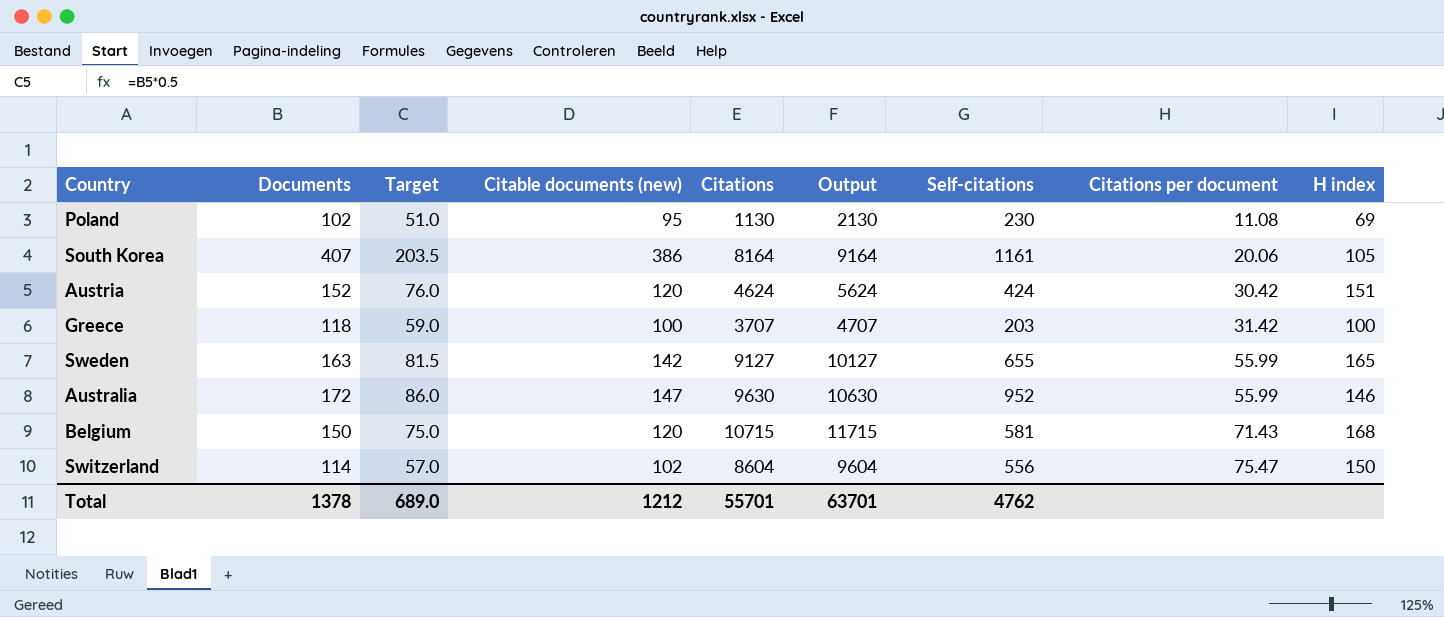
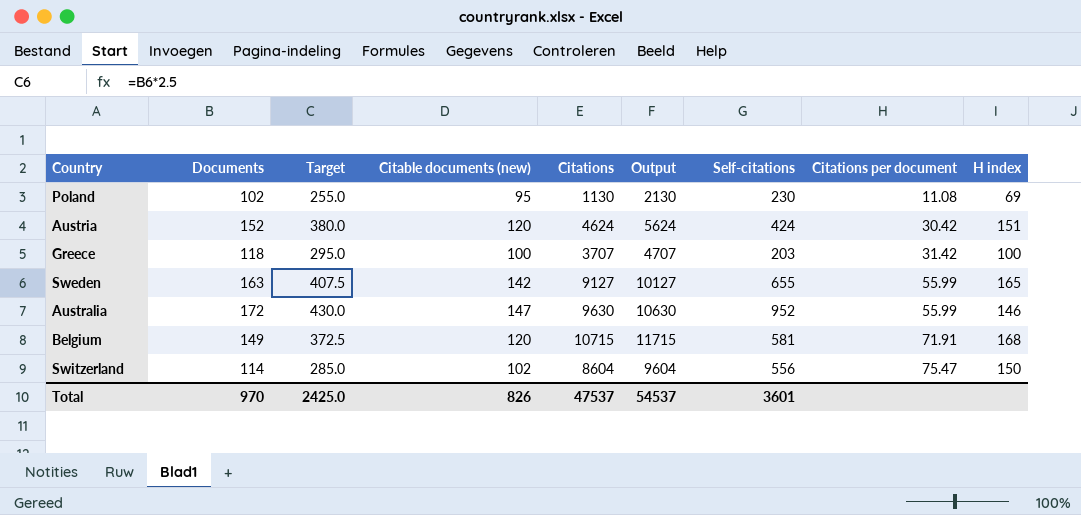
column Target | formula: [Documents] * 0.5 -> [Documents] * 2.5
row South Korea: 407 | 203.5 | 386 | 8164 | 9164 | 1161 | 20.06 | 105 -> none
Belgium | Documents: 150 -> 149
Belgium | Citations per document: 71.43 -> 71.91
Total | Documents: 1378 -> 970
Total | Target: 689.0 -> 2425.0
Total | Citable documents (new): 1212 -> 826
Total | Citations: 55701 -> 47537
Total | Output: 63701 -> 54537
Total | Self-citations: 4762 -> 3601

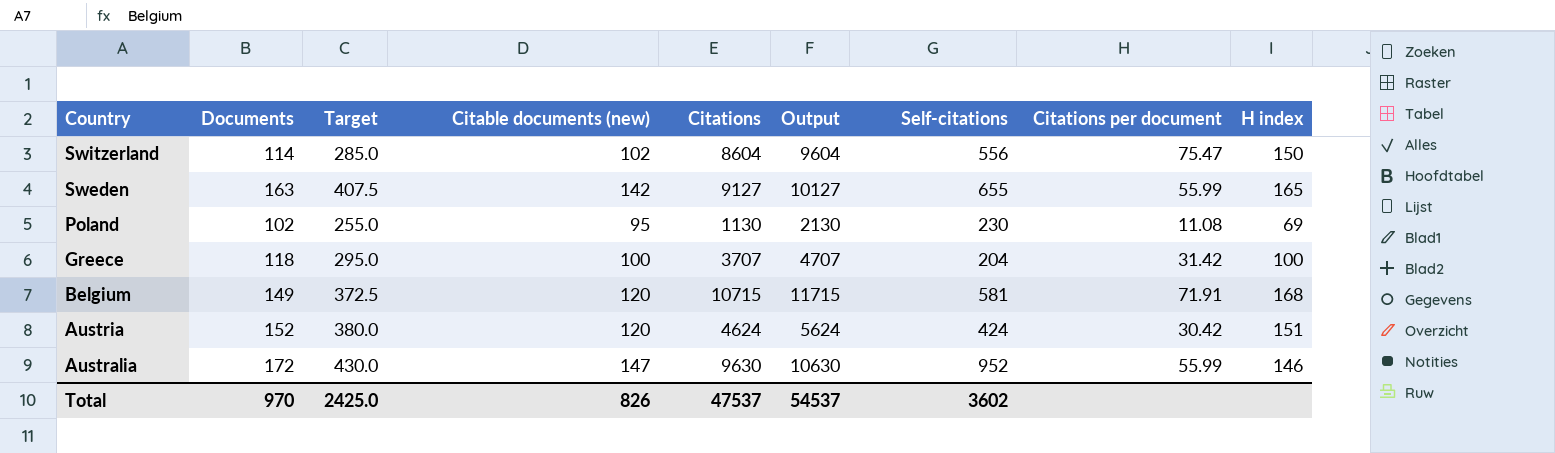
row order: Citations per document ascending -> Country descending
Greece | Self-citations: 203 -> 204
Total | Self-citations: 3601 -> 3602

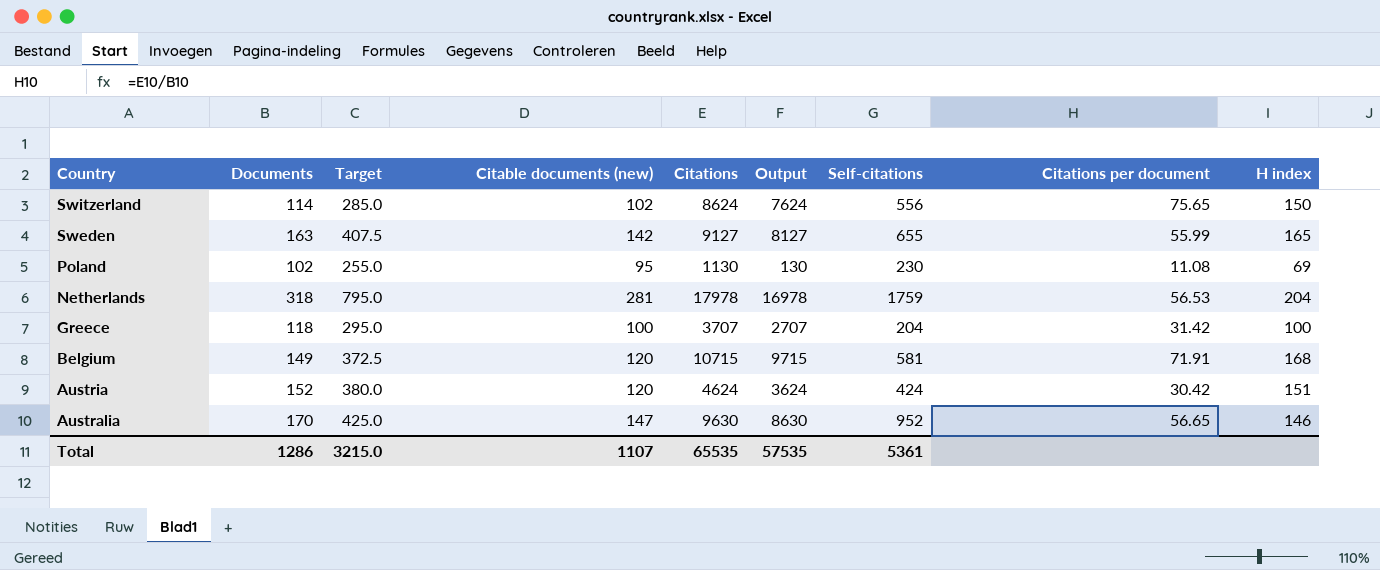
column Output | formula: [Citations] + 1000 -> [Citations] - 1000
Switzerland | Citations: 8604 -> 8624
Switzerland | Citations per document: 75.47 -> 75.65
row Netherlands: none -> 318 | 795.0 | 281 | 17978 | 16978 | 1759 | 56.53 | 204
Australia | Documents: 172 -> 170
Australia | Target: 430.0 -> 425.0
Australia | Citations per document: 55.99 -> 56.65
Total | Documents: 970 -> 1286
Total | Target: 2425.0 -> 3215.0
Total | Citable documents (new): 826 -> 1107
Total | Citations: 47537 -> 65535
Total | Output: 54537 -> 57535
Total | Self-citations: 3602 -> 5361

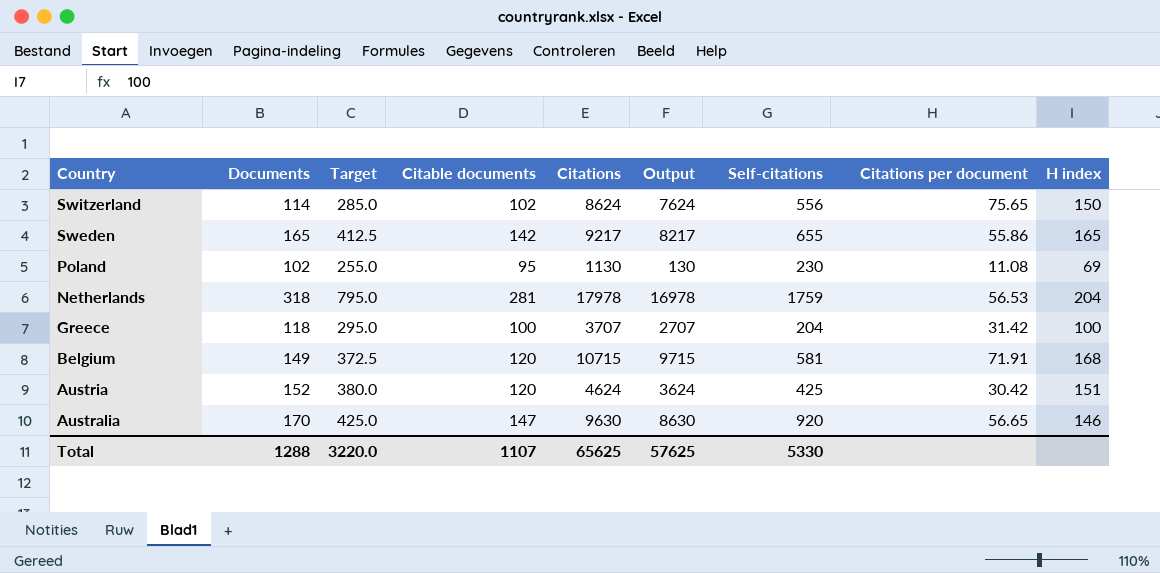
column name: Citable documents (new) -> Citable documents
Sweden | Documents: 163 -> 165
Sweden | Target: 407.5 -> 412.5
Sweden | Citations: 9127 -> 9217
Sweden | Output: 8127 -> 8217
Sweden | Citations per document: 55.99 -> 55.86
Austria | Self-citations: 424 -> 425
Australia | Self-citations: 952 -> 920
Total | Documents: 1286 -> 1288
Total | Target: 3215.0 -> 3220.0
Total | Citations: 65535 -> 65625
Total | Output: 57535 -> 57625
Total | Self-citations: 5361 -> 5330

